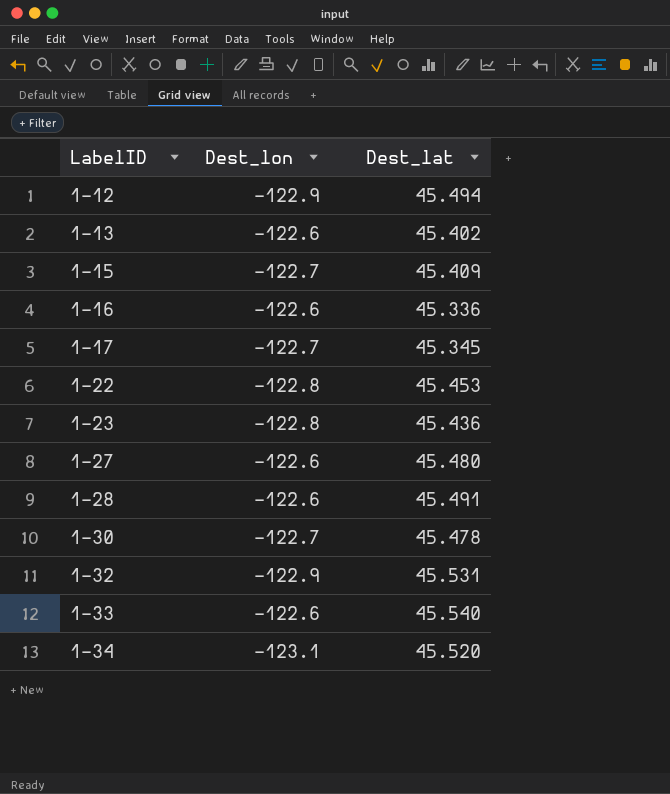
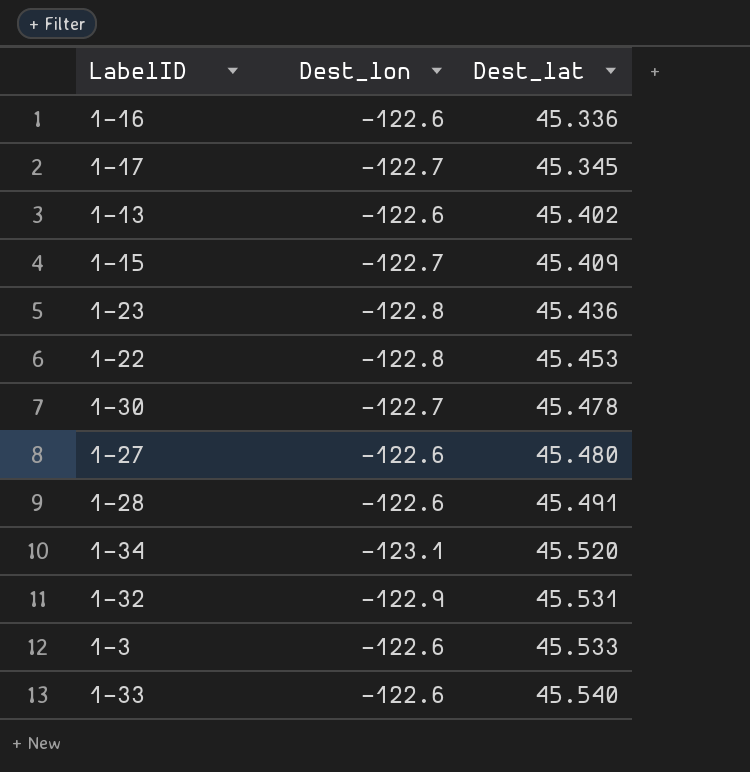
row order: LabelID ascending -> Dest_lat ascending
row 1-12: -122.9 | 45.494 -> none
row 1-3: none -> -122.6 | 45.533

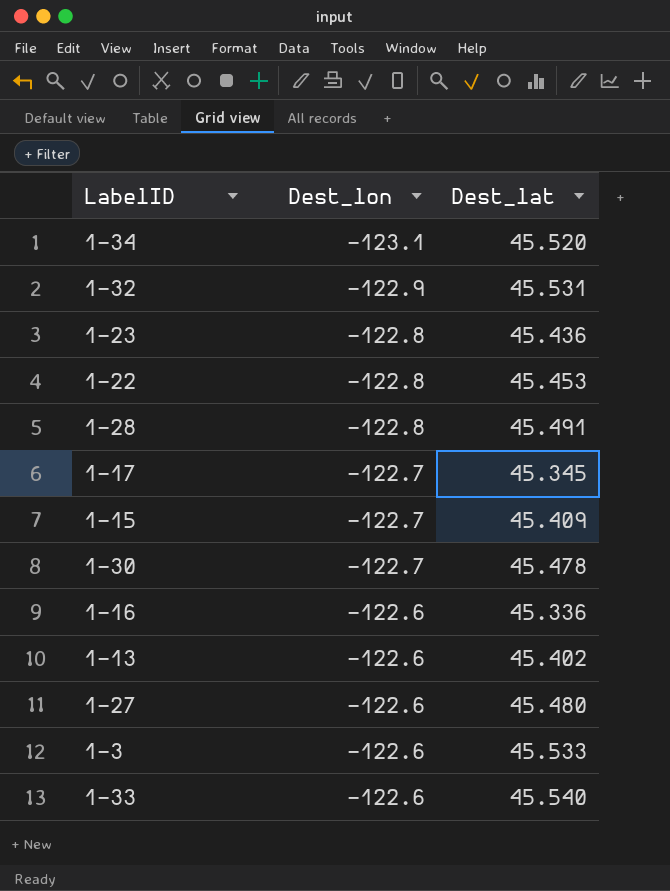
row order: Dest_lat ascending -> Dest_lon ascending
1-28 | Dest_lon: -122.6 -> -122.8

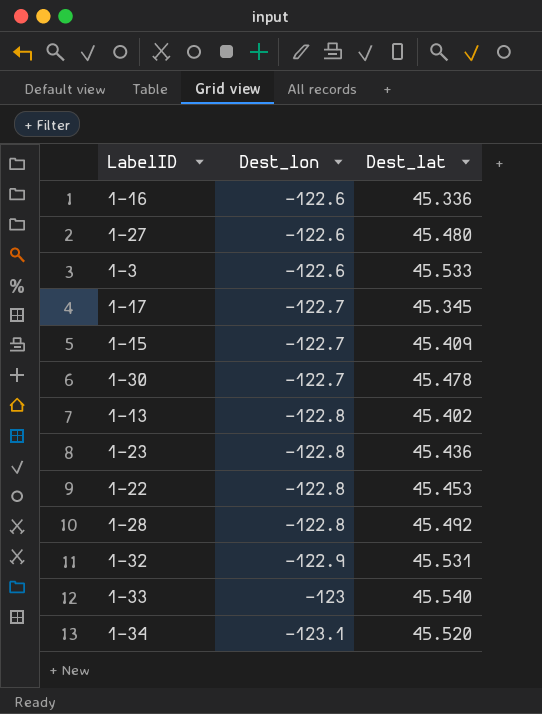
row order: Dest_lon ascending -> Dest_lon descending
1-13 | Dest_lon: -122.6 -> -122.8
1-28 | Dest_lat: 45.491 -> 45.492
1-33 | Dest_lon: -122.6 -> -123

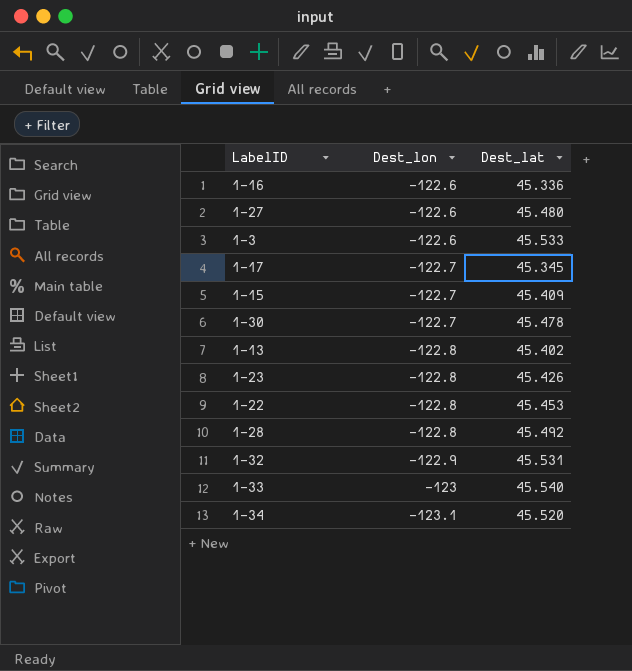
1-23 | Dest_lat: 45.436 -> 45.426

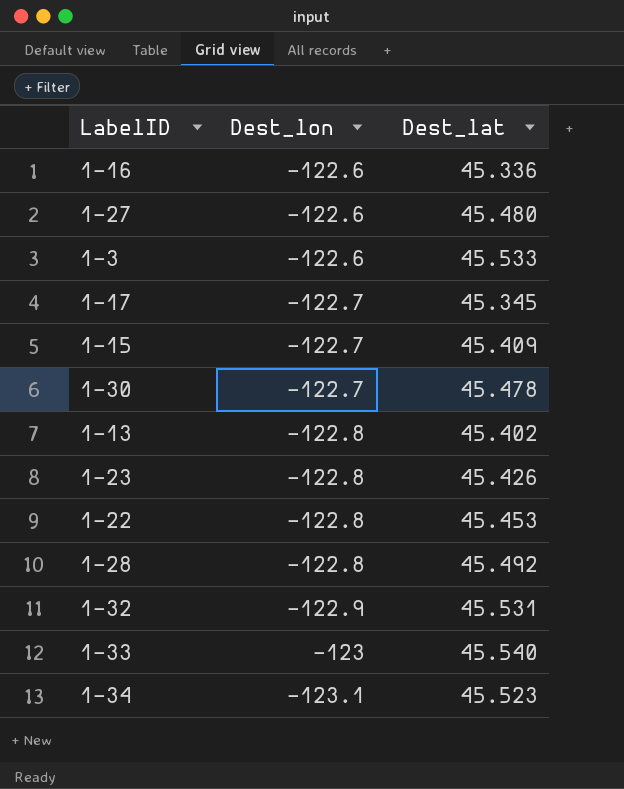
1-34 | Dest_lat: 45.520 -> 45.523

